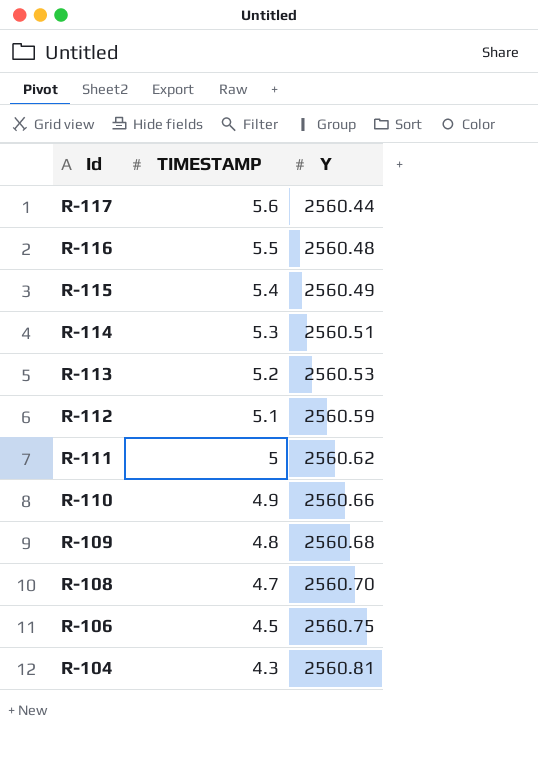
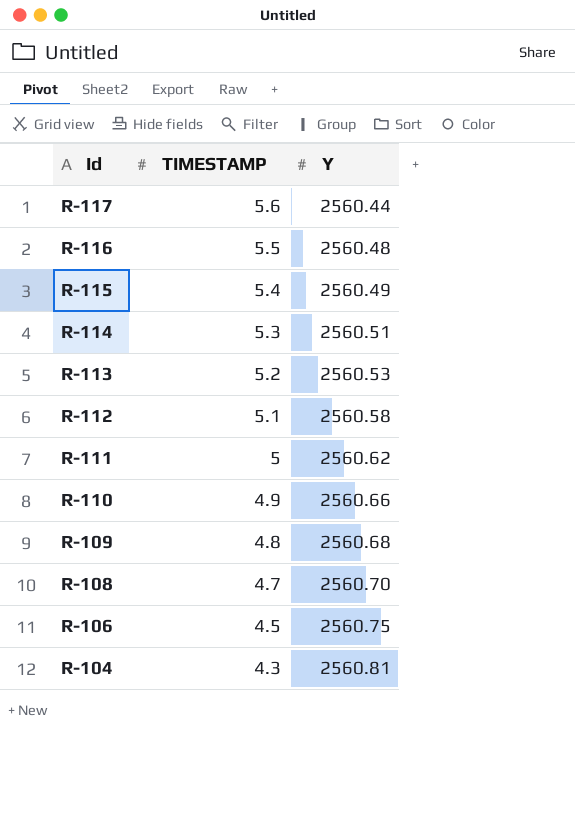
R-112 | Y: 2560.59 -> 2560.58

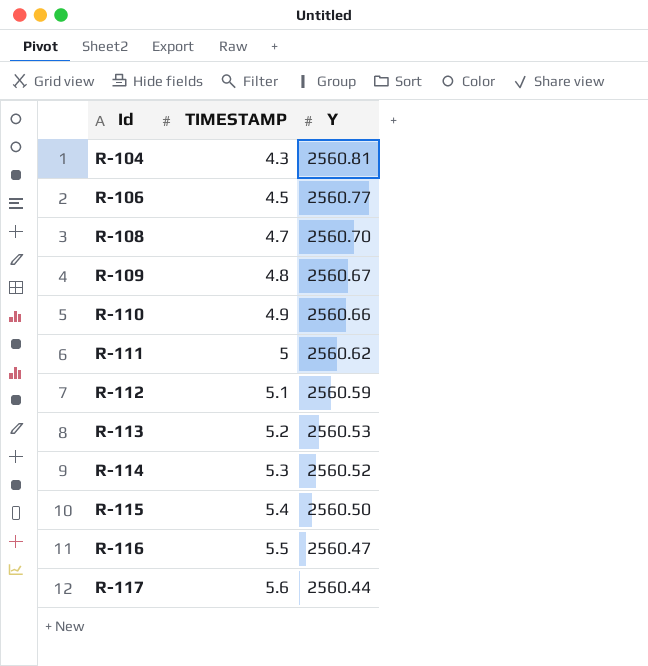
row order: Id descending -> Id ascending
R-106 | Y: 2560.75 -> 2560.77
R-109 | Y: 2560.68 -> 2560.67
R-112 | Y: 2560.58 -> 2560.59
R-114 | Y: 2560.51 -> 2560.52
R-115 | Y: 2560.49 -> 2560.50
R-116 | Y: 2560.48 -> 2560.47

